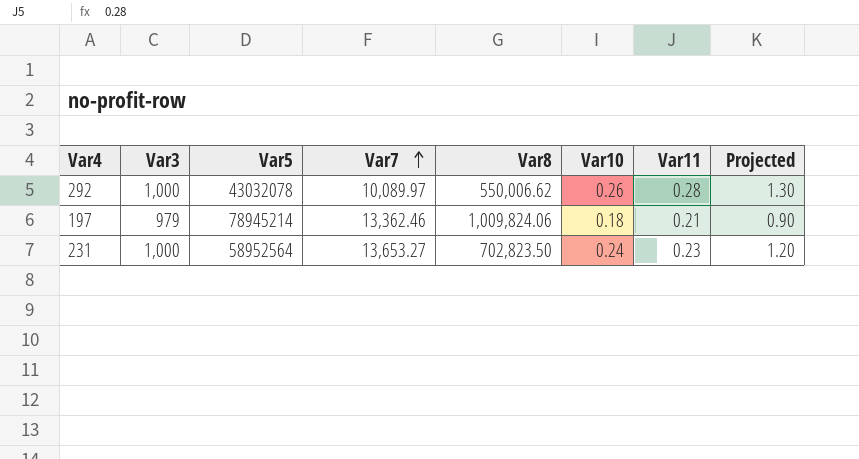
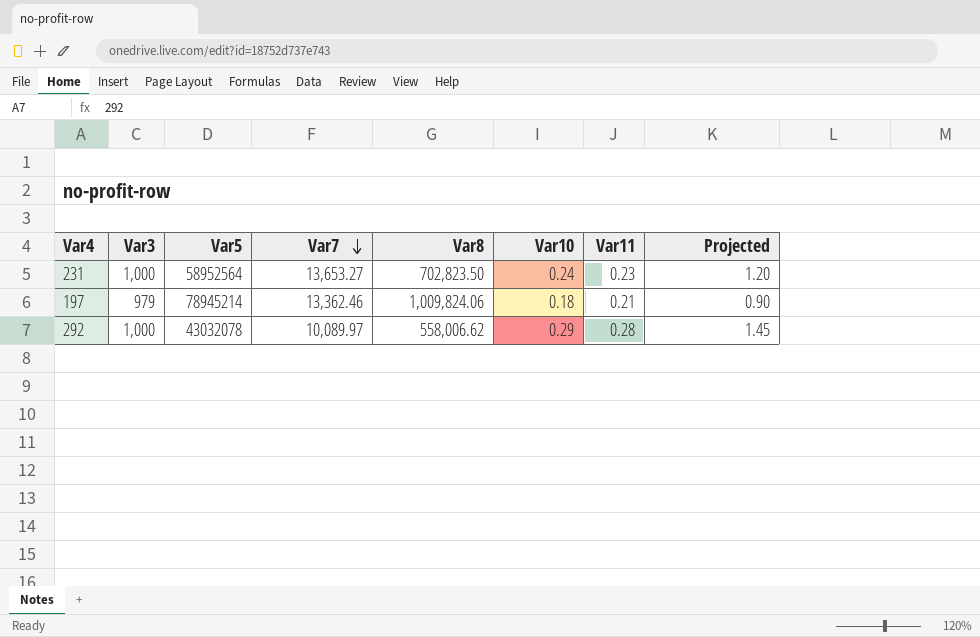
row order: Var7 ascending -> Var7 descending
292 | Var8: 550,006.62 -> 558,006.62
292 | Var10: 0.26 -> 0.29
292 | Projected: 1.30 -> 1.45

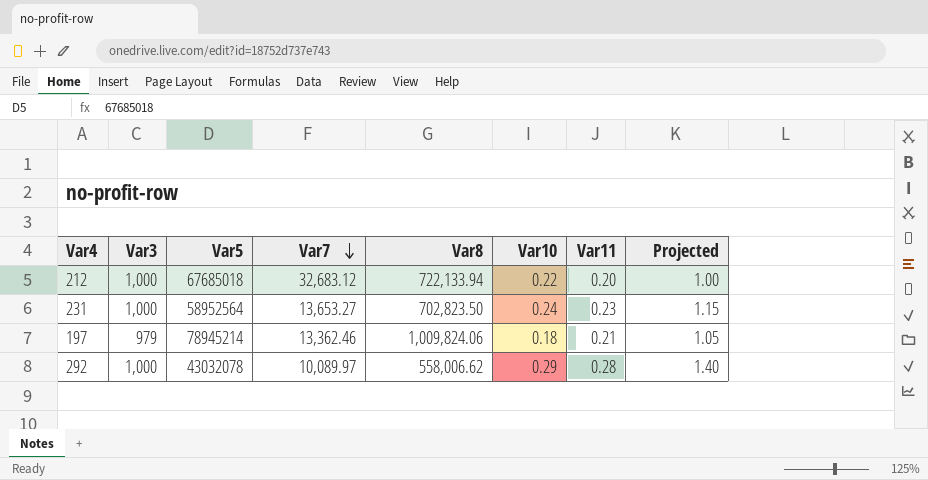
column Projected | formula: [Var10] * 5 -> [Var11] * 5
row 212: none -> 1,000 | 67685018 | 32,683.12 | 722,133.94 | 0.22 | 0.20 | 1.00

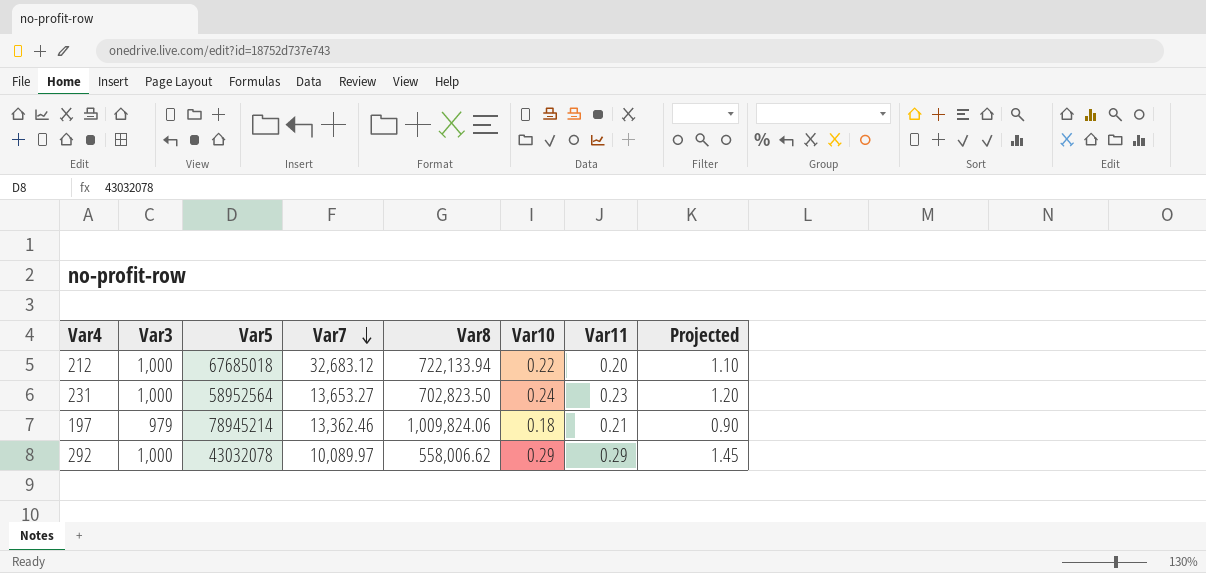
column Projected | formula: [Var11] * 5 -> [Var10] * 5
292 | Var11: 0.28 -> 0.29

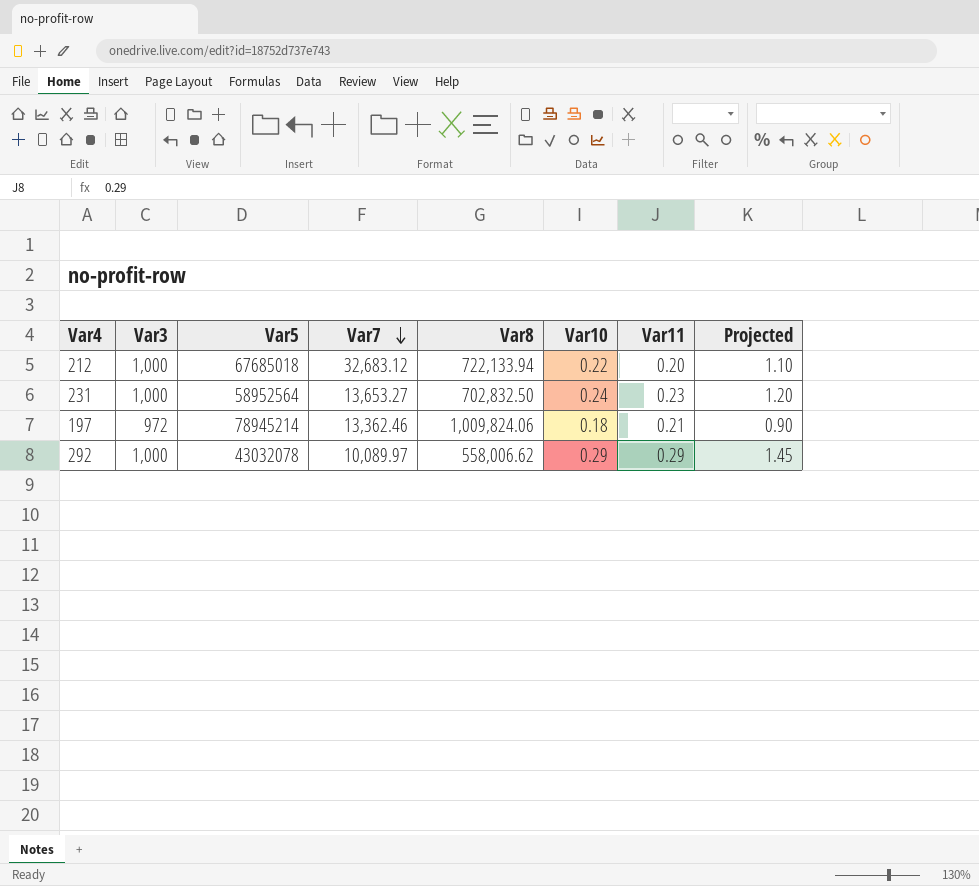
231 | Var8: 702,823.50 -> 702,832.50
197 | Var3: 979 -> 972

